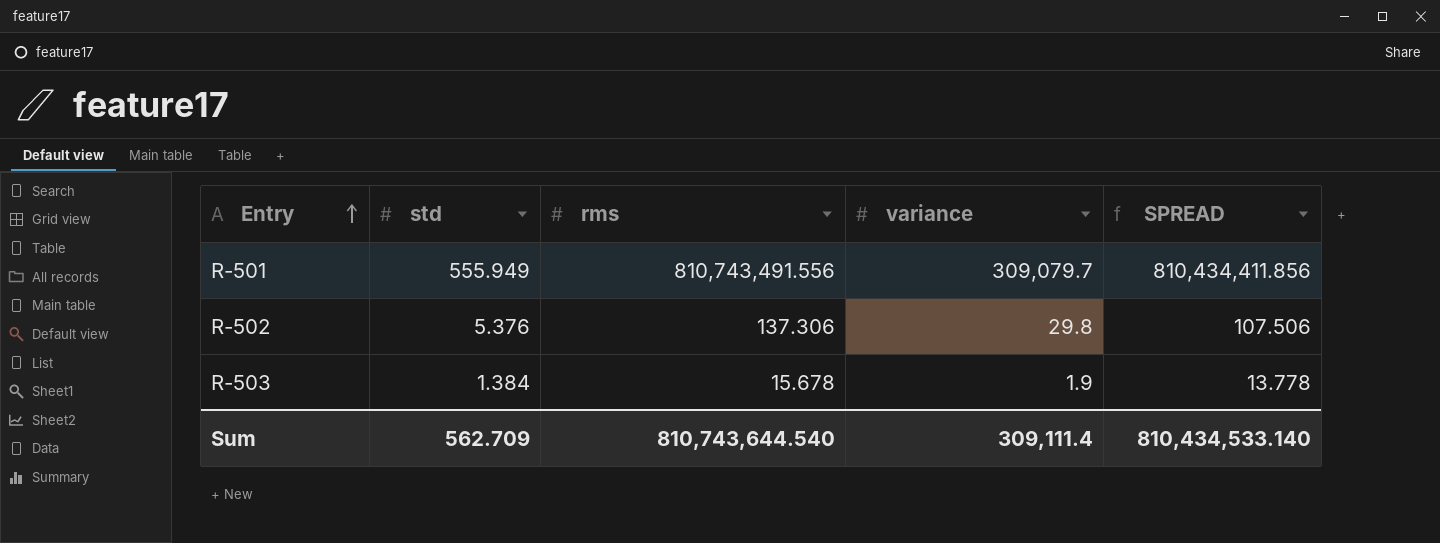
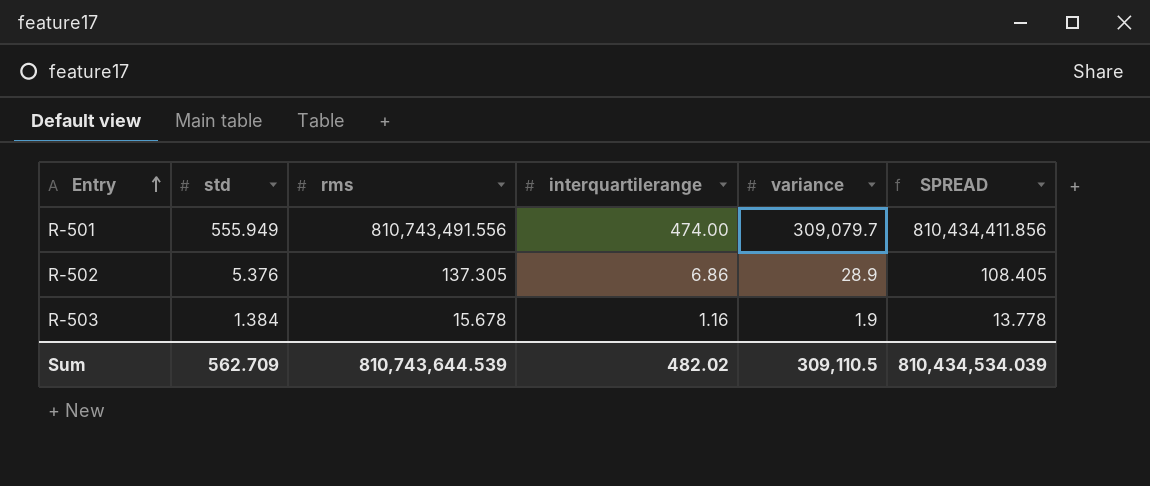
column interquartilerange | position: none -> 4
R-502 | rms: 137.306 -> 137.305
R-502 | variance: 29.8 -> 28.9
R-502 | SPREAD: 107.506 -> 108.405
Sum | rms: 810,743,644.540 -> 810,743,644.539
Sum | variance: 309,111.4 -> 309,110.5
Sum | SPREAD: 810,434,533.140 -> 810,434,534.039

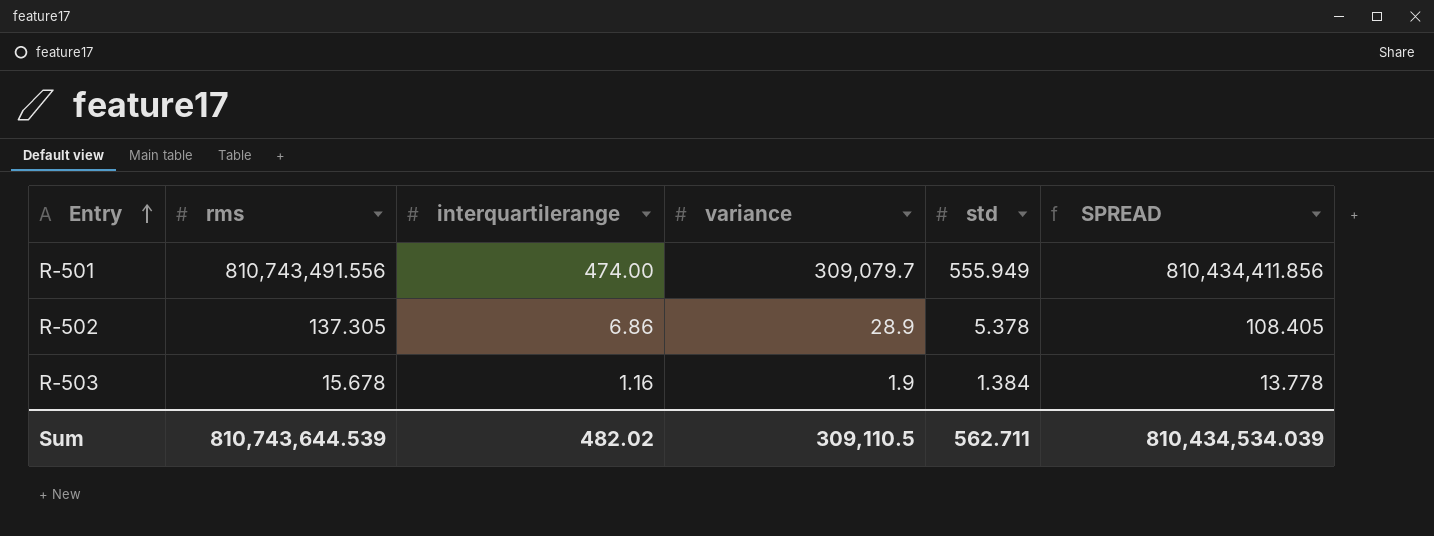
column std | position: 2 -> 5
R-502 | std: 5.376 -> 5.378
Sum | std: 562.709 -> 562.711

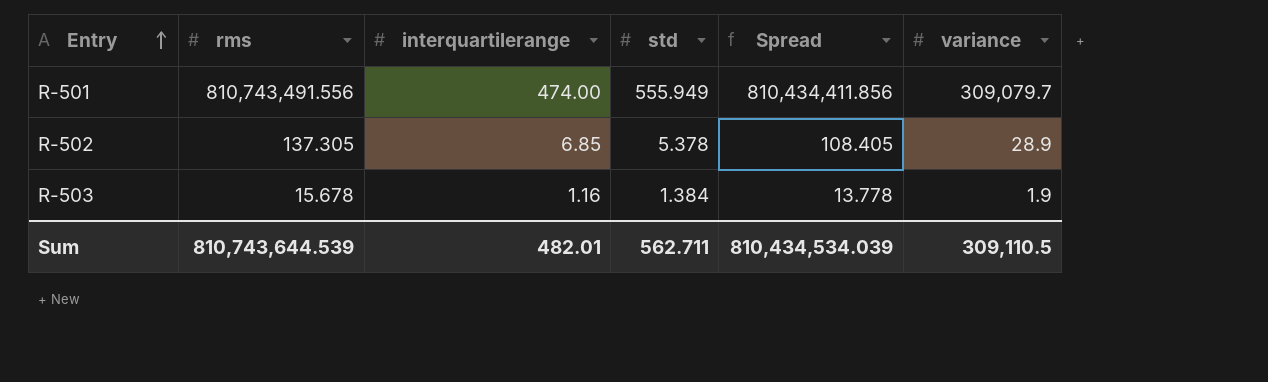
column name: SPREAD -> Spread
column variance | position: 4 -> 6
R-502 | interquartilerange: 6.86 -> 6.85
Sum | interquartilerange: 482.02 -> 482.01

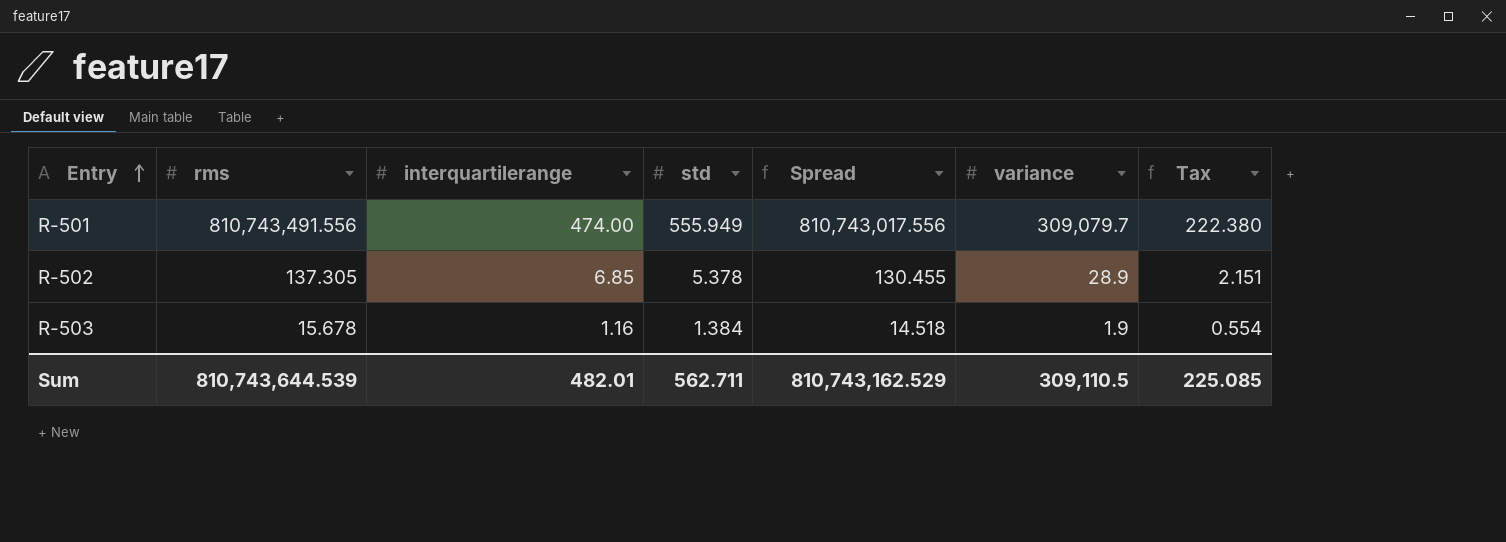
column Spread | formula: [rms] - [variance] -> [rms] - [interquartilerange]
column Tax | formula: none -> [std] * 0.4
Sum | Spread: 810,434,534.039 -> 810,743,162.529

